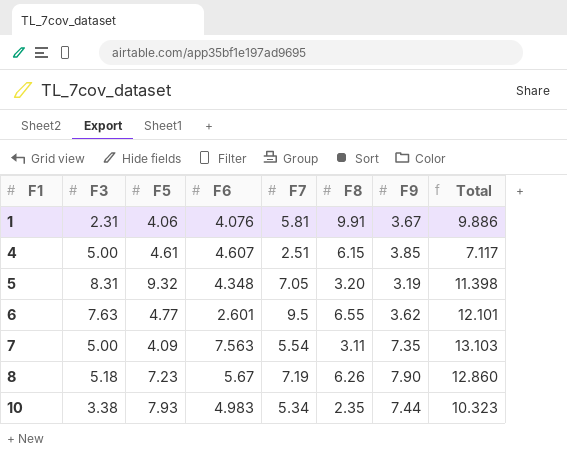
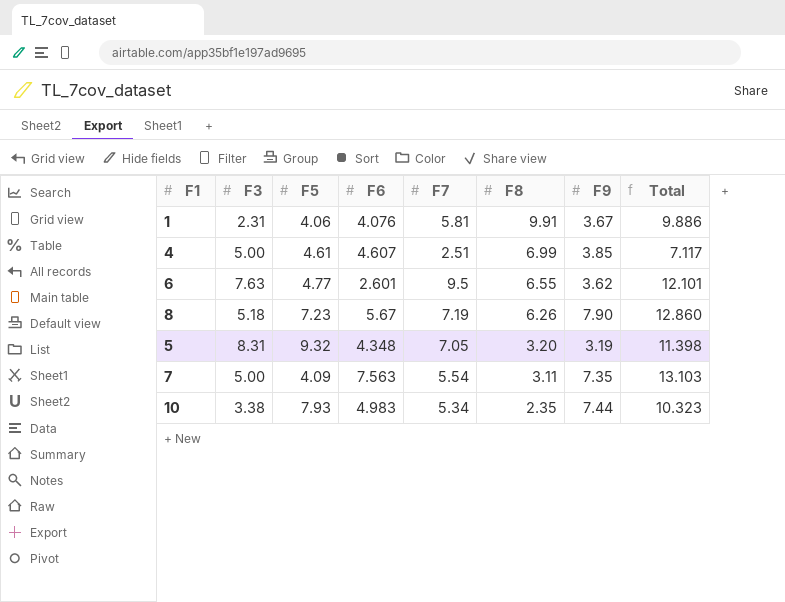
row order: F1 ascending -> F8 descending
4 | F8: 6.15 -> 6.99

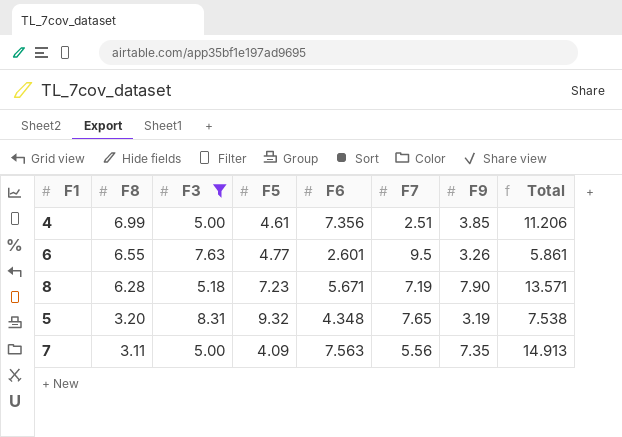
filter: none -> F3 >= 5.00
column F8 | position: 6 -> 2
column Total | formula: [F6] + [F7] -> [F6] + [F9]
4 | F6: 4.607 -> 7.356
6 | F9: 3.62 -> 3.26
8 | F8: 6.26 -> 6.28
8 | F6: 5.67 -> 5.671
5 | F7: 7.05 -> 7.65
7 | F7: 5.54 -> 5.56

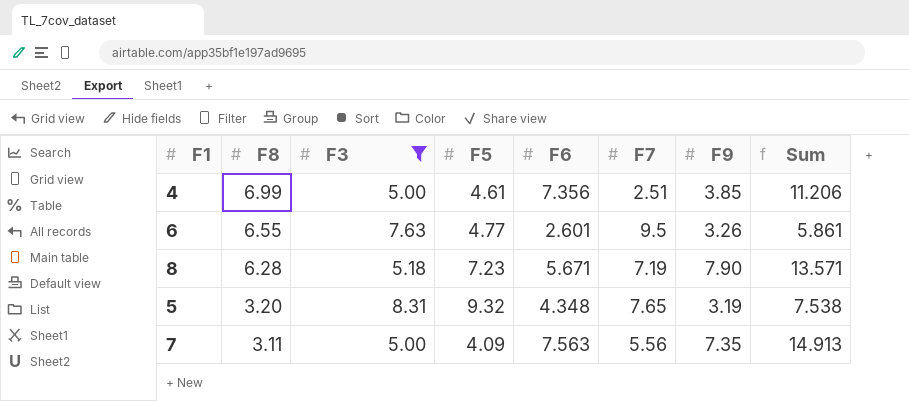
column name: Total -> Sum

